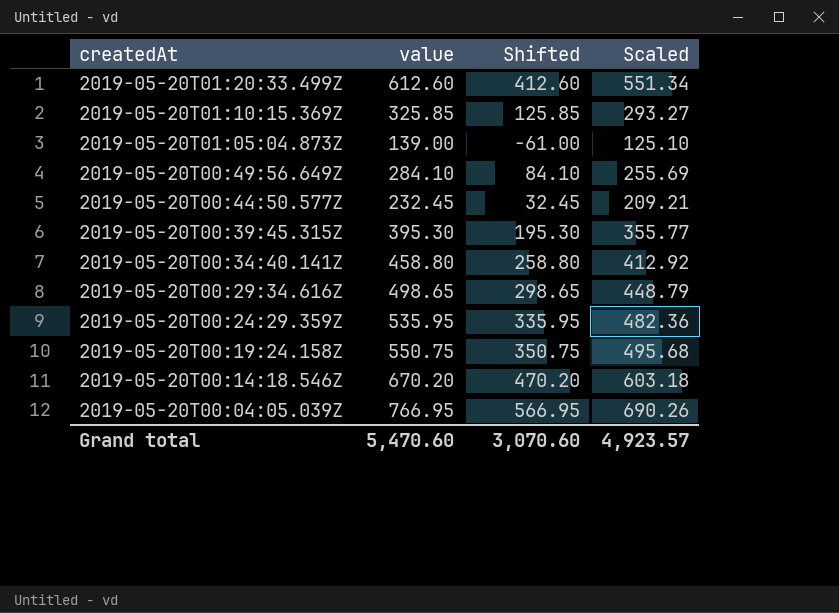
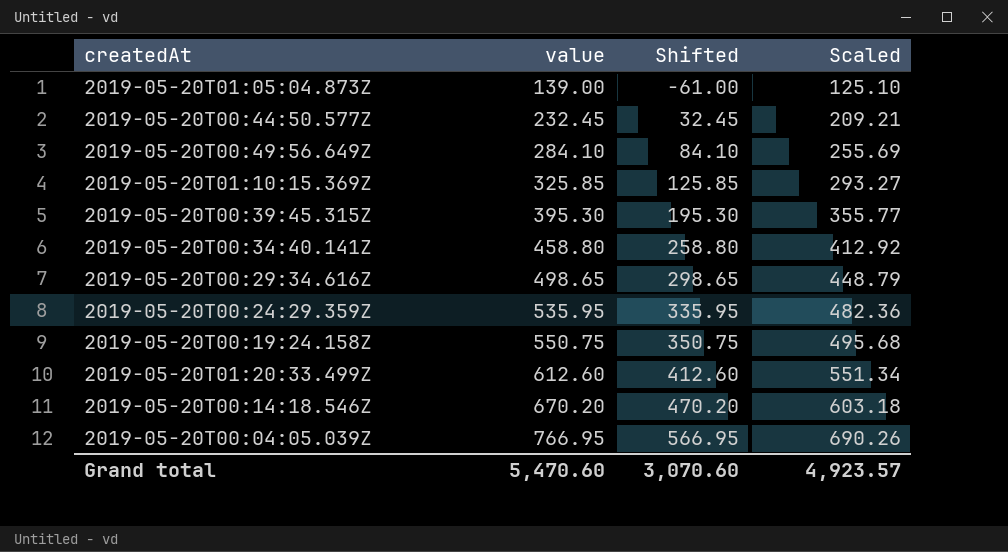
row order: createdAt descending -> value ascending

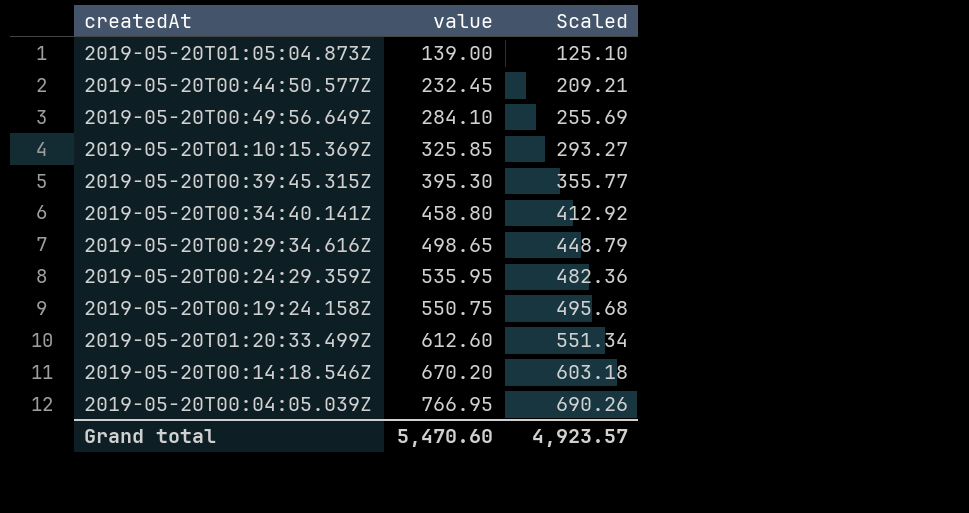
column Shifted | formula: [value] - 200 -> none

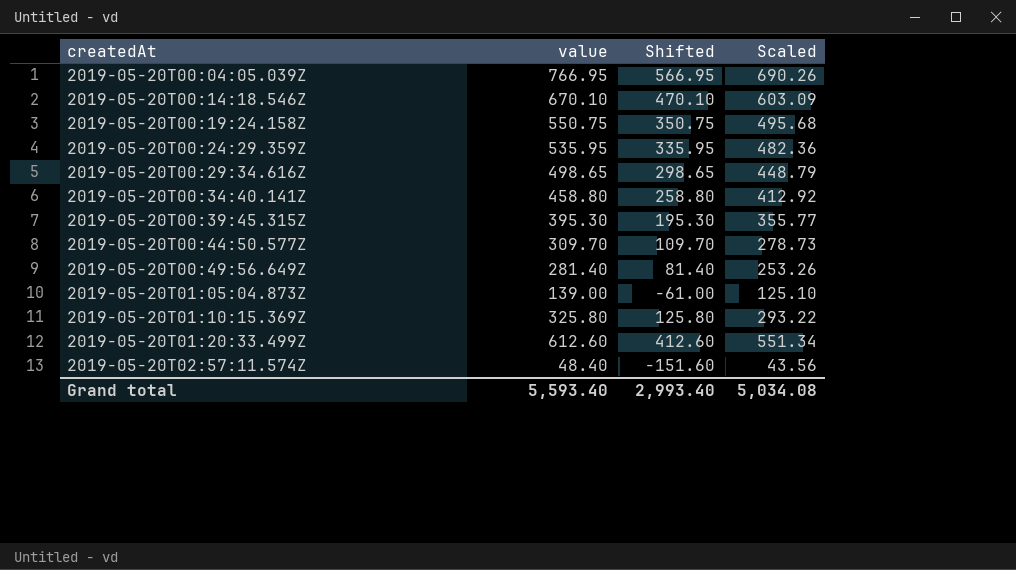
row order: value ascending -> createdAt ascending
column Shifted | formula: none -> [value] - 200
2019-05-20T00:14:18.546Z | value: 670.20 -> 670.10
2019-05-20T00:14:18.546Z | Scaled: 603.18 -> 603.09
2019-05-20T00:44:50.577Z | value: 232.45 -> 309.70
2019-05-20T00:44:50.577Z | Scaled: 209.21 -> 278.73
2019-05-20T00:49:56.649Z | value: 284.10 -> 281.40
2019-05-20T00:49:56.649Z | Scaled: 255.69 -> 253.26
2019-05-20T01:10:15.369Z | value: 325.85 -> 325.80
2019-05-20T01:10:15.369Z | Scaled: 293.27 -> 293.22
row 2019-05-20T02:57:11.574Z: none -> 48.40 | -151.60 | 43.56
Grand total | value: 5,470.60 -> 5,593.40
Grand total | Scaled: 4,923.57 -> 5,034.08

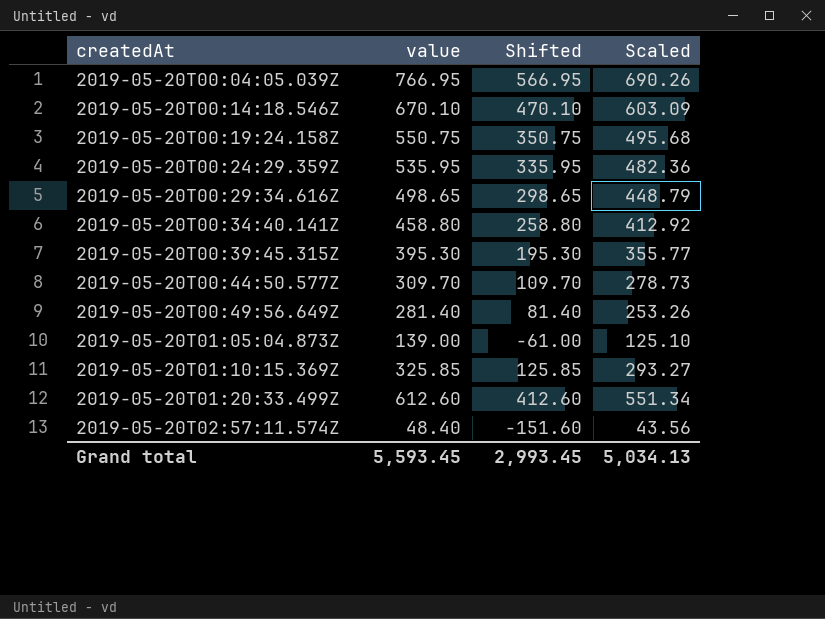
2019-05-20T01:10:15.369Z | value: 325.80 -> 325.85
2019-05-20T01:10:15.369Z | Shifted: 125.80 -> 125.85
2019-05-20T01:10:15.369Z | Scaled: 293.22 -> 293.27
Grand total | value: 5,593.40 -> 5,593.45
Grand total | Shifted: 2,993.40 -> 2,993.45
Grand total | Scaled: 5,034.08 -> 5,034.13

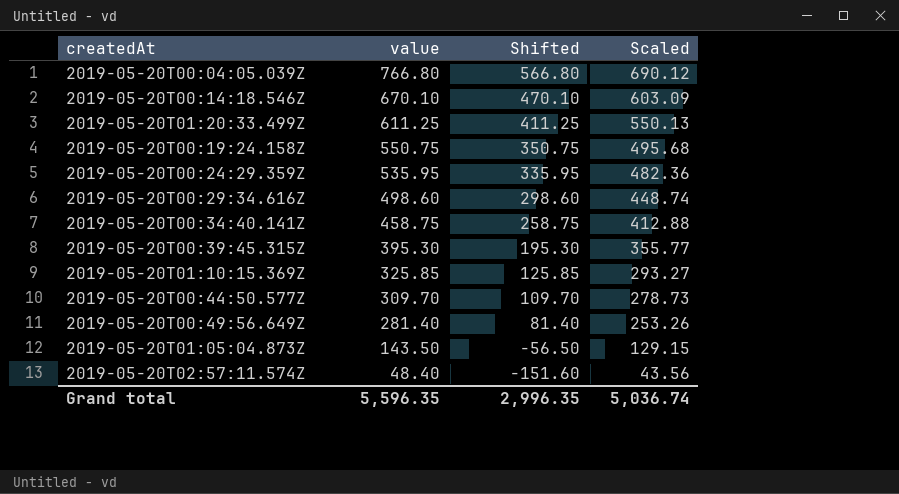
row order: createdAt ascending -> value descending
2019-05-20T00:04:05.039Z | value: 766.95 -> 766.80
2019-05-20T00:04:05.039Z | Shifted: 566.95 -> 566.80
2019-05-20T00:04:05.039Z | Scaled: 690.26 -> 690.12
2019-05-20T01:20:33.499Z | value: 612.60 -> 611.25
2019-05-20T01:20:33.499Z | Shifted: 412.60 -> 411.25
2019-05-20T01:20:33.499Z | Scaled: 551.34 -> 550.13
2019-05-20T00:29:34.616Z | value: 498.65 -> 498.60
2019-05-20T00:29:34.616Z | Shifted: 298.65 -> 298.60
2019-05-20T00:29:34.616Z | Scaled: 448.79 -> 448.74
2019-05-20T00:34:40.141Z | value: 458.80 -> 458.75
2019-05-20T00:34:40.141Z | Shifted: 258.80 -> 258.75
2019-05-20T00:34:40.141Z | Scaled: 412.92 -> 412.88
2019-05-20T01:05:04.873Z | value: 139.00 -> 143.50
2019-05-20T01:05:04.873Z | Shifted: -61.00 -> -56.50
2019-05-20T01:05:04.873Z | Scaled: 125.10 -> 129.15
Grand total | value: 5,593.45 -> 5,596.35
Grand total | Shifted: 2,993.45 -> 2,996.35
Grand total | Scaled: 5,034.13 -> 5,036.74

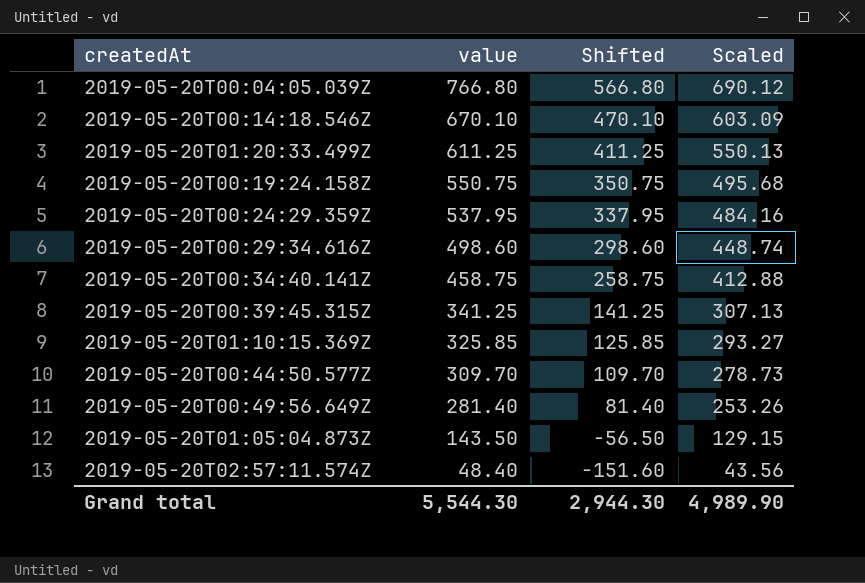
2019-05-20T00:24:29.359Z | value: 535.95 -> 537.95
2019-05-20T00:24:29.359Z | Shifted: 335.95 -> 337.95
2019-05-20T00:24:29.359Z | Scaled: 482.36 -> 484.16
2019-05-20T00:39:45.315Z | value: 395.30 -> 341.25
2019-05-20T00:39:45.315Z | Shifted: 195.30 -> 141.25
2019-05-20T00:39:45.315Z | Scaled: 355.77 -> 307.13
Grand total | value: 5,596.35 -> 5,544.30
Grand total | Shifted: 2,996.35 -> 2,944.30
Grand total | Scaled: 5,036.74 -> 4,989.90

